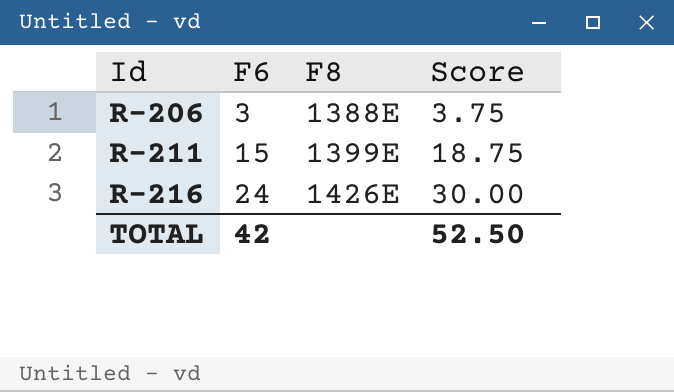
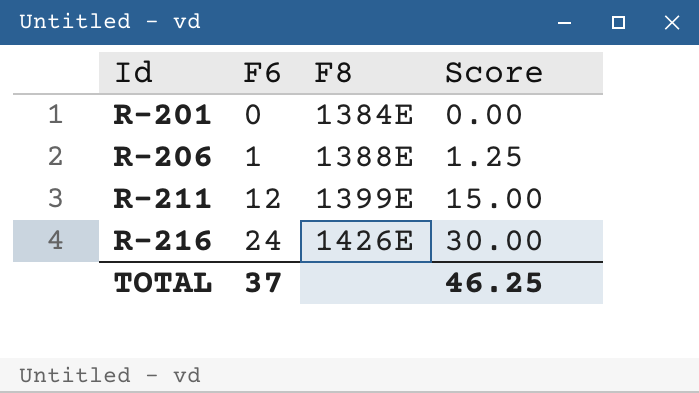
row R-201: none -> 0 | 1384E | 0.00
R-206 | F6: 3 -> 1
R-206 | Score: 3.75 -> 1.25
R-211 | F6: 15 -> 12
R-211 | Score: 18.75 -> 15.00
TOTAL | F6: 42 -> 37
TOTAL | Score: 52.50 -> 46.25

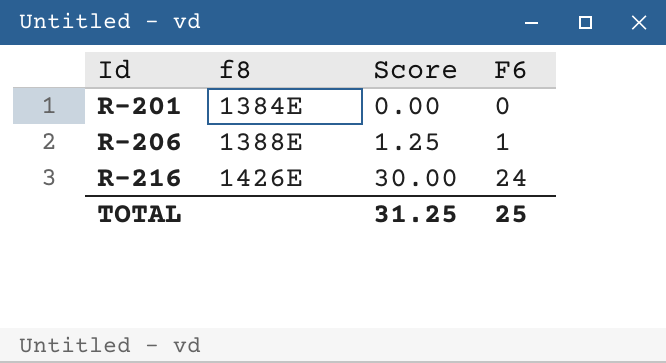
column name: F8 -> f8
column F6 | position: 2 -> 4
row R-211: 12 | 1399E | 15.00 -> none
TOTAL | Score: 46.25 -> 31.25
TOTAL | F6: 37 -> 25

